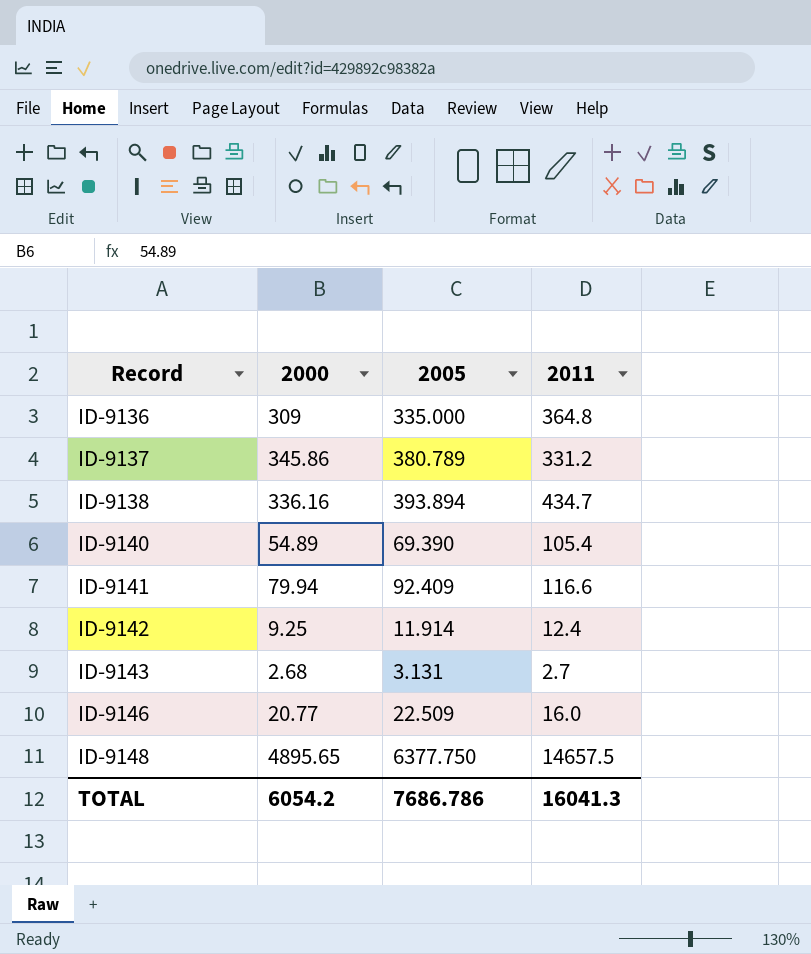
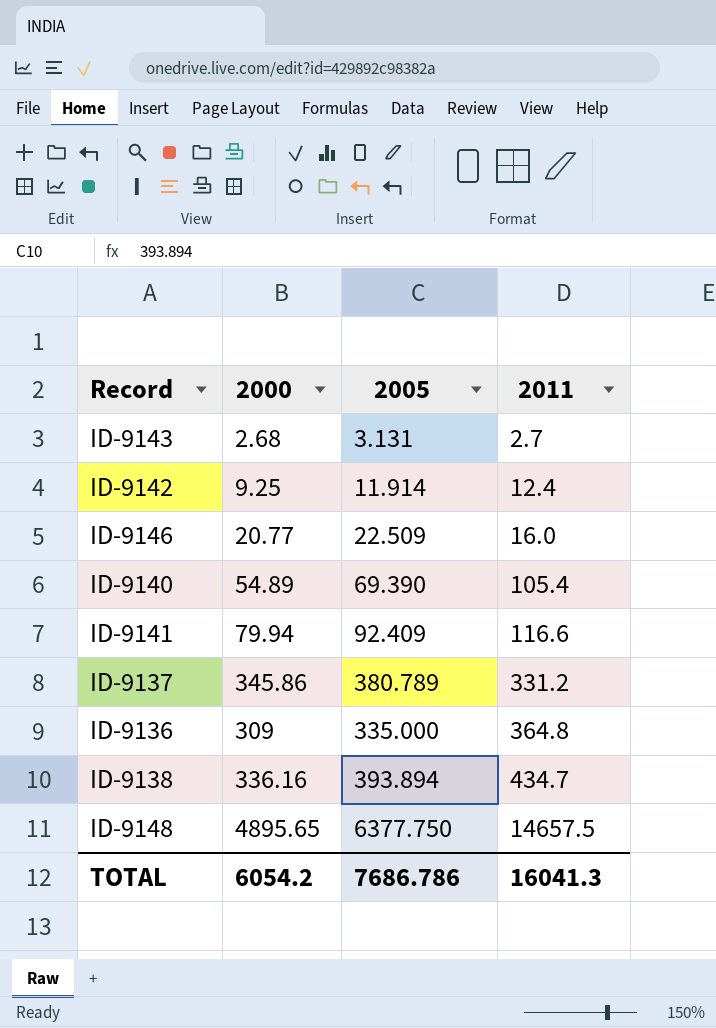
row order: Record ascending -> 2011 ascending

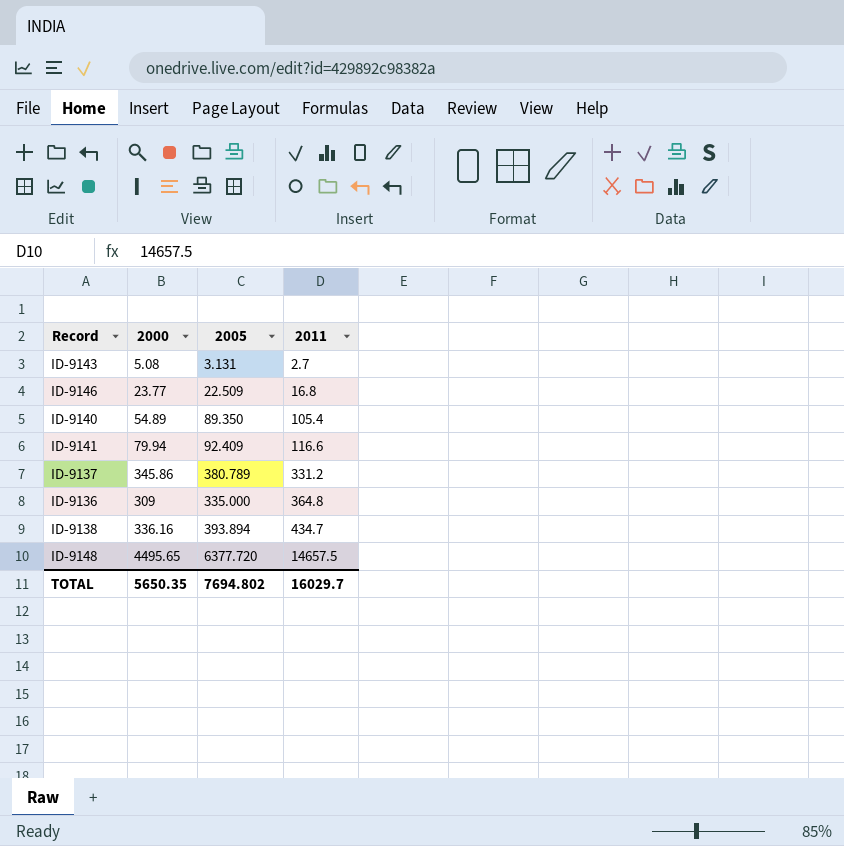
row ID-9142: 9.25 | 11.914 | 12.4 -> none
ID-9143 | 2000: 2.68 -> 5.08
ID-9146 | 2000: 20.77 -> 23.77
ID-9146 | 2011: 16.0 -> 16.8
ID-9140 | 2005: 69.390 -> 89.350
ID-9148 | 2000: 4895.65 -> 4495.65
ID-9148 | 2005: 6377.750 -> 6377.720
TOTAL | 2000: 6054.2 -> 5650.35
TOTAL | 2005: 7686.786 -> 7694.802
TOTAL | 2011: 16041.3 -> 16029.7

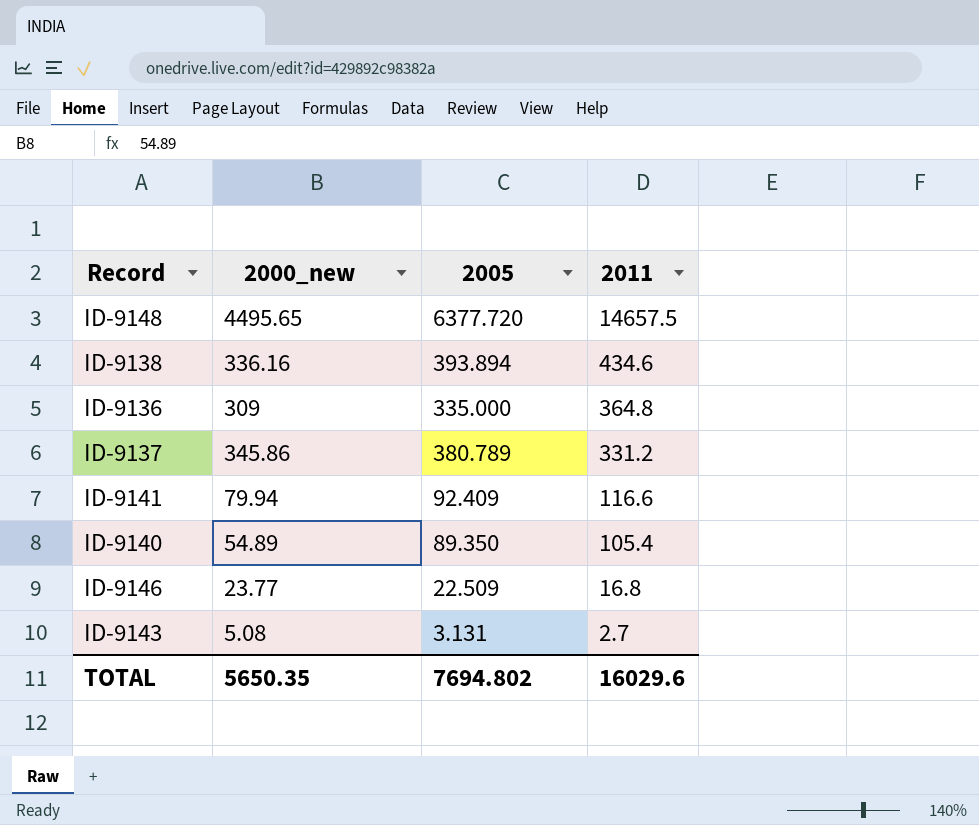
row order: 2011 ascending -> 2011 descending
column name: 2000 -> 2000_new
ID-9138 | 2011: 434.7 -> 434.6
TOTAL | 2011: 16029.7 -> 16029.6

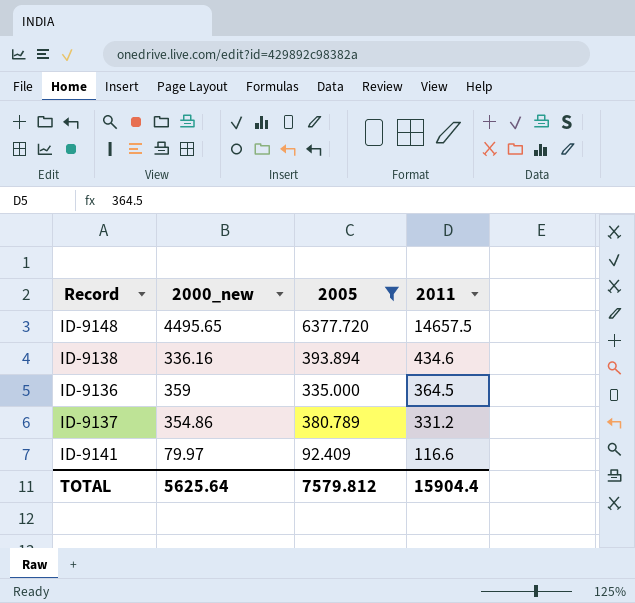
filter: none -> 2005 >= 92.409
ID-9136 | 2000_new: 309 -> 359
ID-9136 | 2011: 364.8 -> 364.5
ID-9137 | 2000_new: 345.86 -> 354.86
ID-9141 | 2000_new: 79.94 -> 79.97
TOTAL | 2000_new: 5650.35 -> 5625.64
TOTAL | 2005: 7694.802 -> 7579.812
TOTAL | 2011: 16029.6 -> 15904.4

